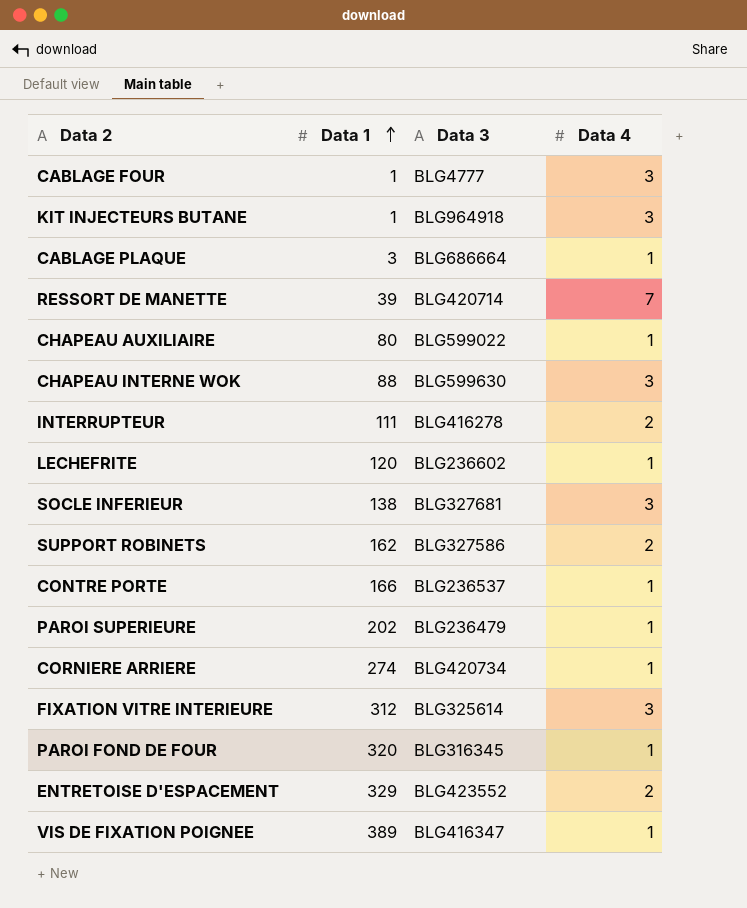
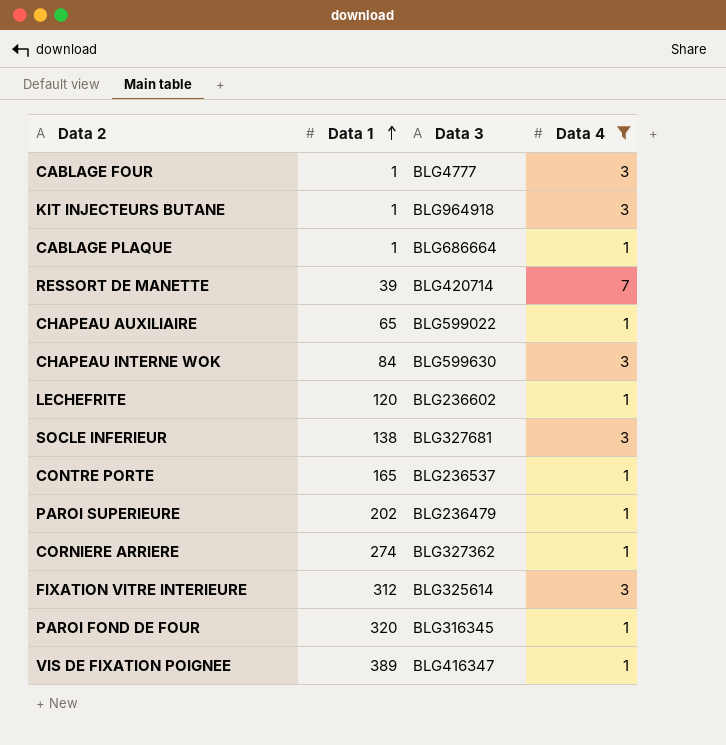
filter: none -> Data 4 != 2
CABLAGE PLAQUE | Data 1: 3 -> 1
CHAPEAU AUXILIAIRE | Data 1: 80 -> 65
CHAPEAU INTERNE WOK | Data 1: 88 -> 84
CONTRE PORTE | Data 1: 166 -> 165
CORNIERE ARRIERE | Data 3: BLG420734 -> BLG327362

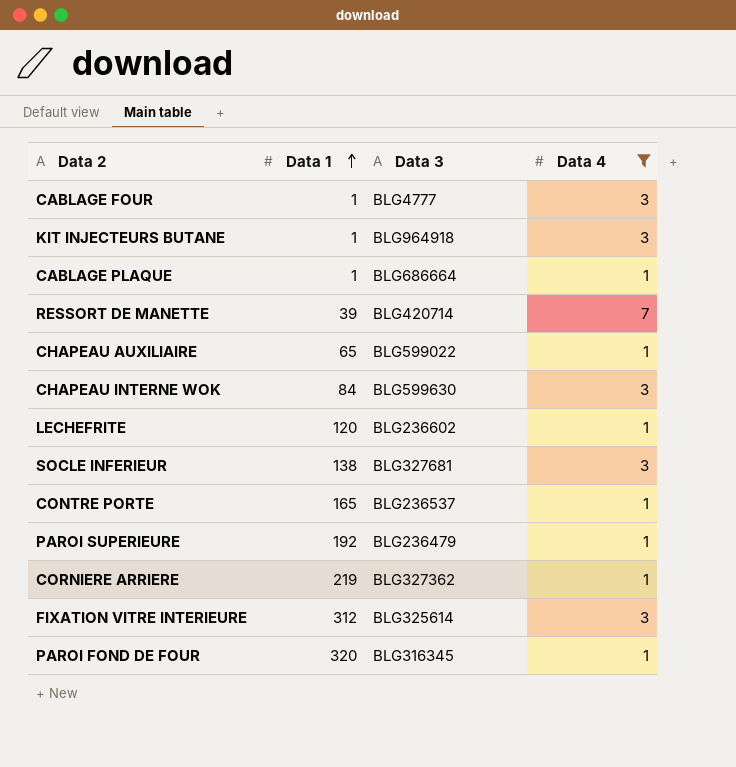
row VIS DE FIXATION POIGNEE: 389 | BLG416347 | 1 -> none
PAROI SUPERIEURE | Data 1: 202 -> 192
CORNIERE ARRIERE | Data 1: 274 -> 219

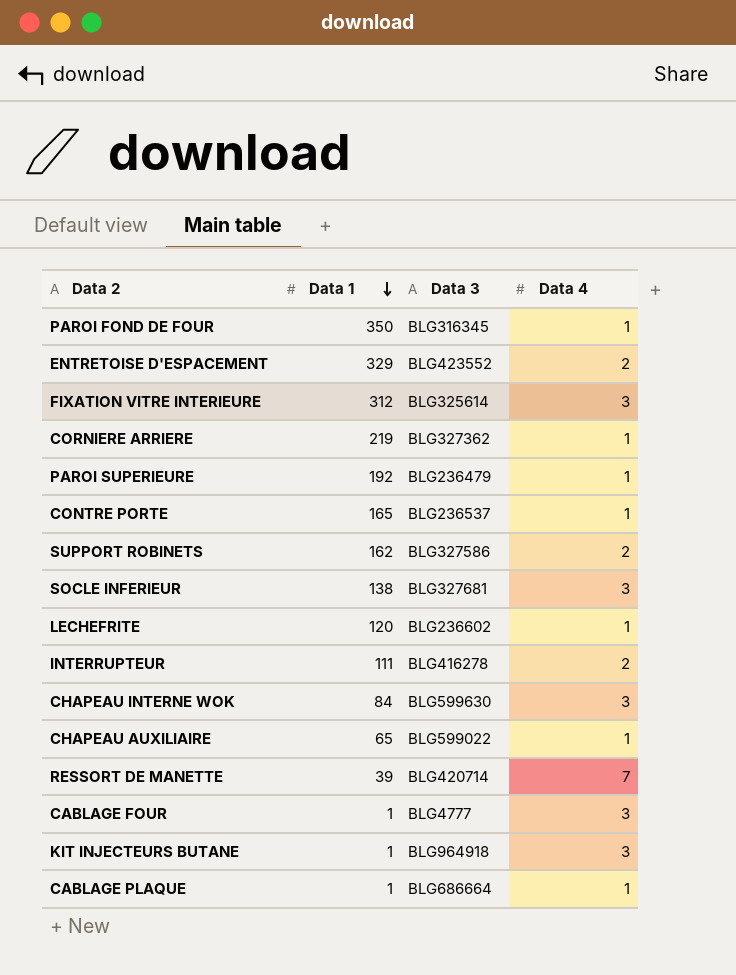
filter: Data 4 != 2 -> none
row order: Data 1 ascending -> Data 1 descending
PAROI FOND DE FOUR | Data 1: 320 -> 350

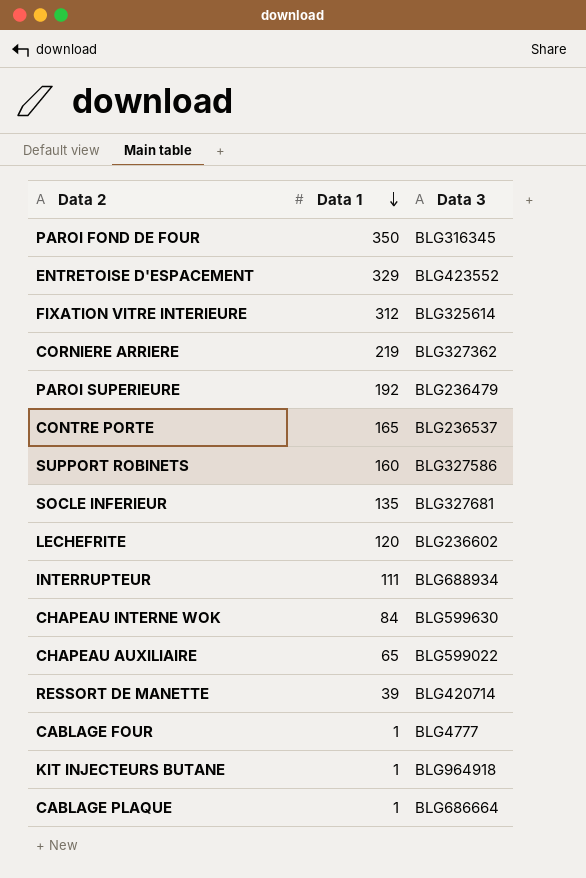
column Data 4 | position: 4 -> none
SUPPORT ROBINETS | Data 1: 162 -> 160
SOCLE INFERIEUR | Data 1: 138 -> 135
INTERRUPTEUR | Data 3: BLG416278 -> BLG688934

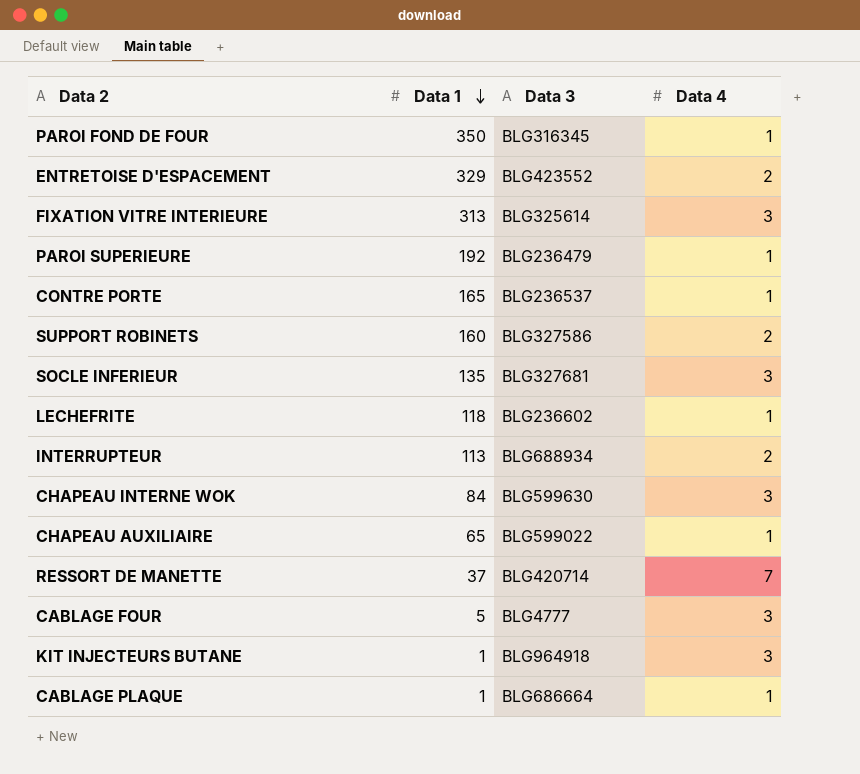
column Data 4 | position: none -> 4
row CORNIERE ARRIERE: 219 | BLG327362 -> none
FIXATION VITRE INTERIEURE | Data 1: 312 -> 313
LECHEFRITE | Data 1: 120 -> 118
INTERRUPTEUR | Data 1: 111 -> 113
RESSORT DE MANETTE | Data 1: 39 -> 37
CABLAGE FOUR | Data 1: 1 -> 5

